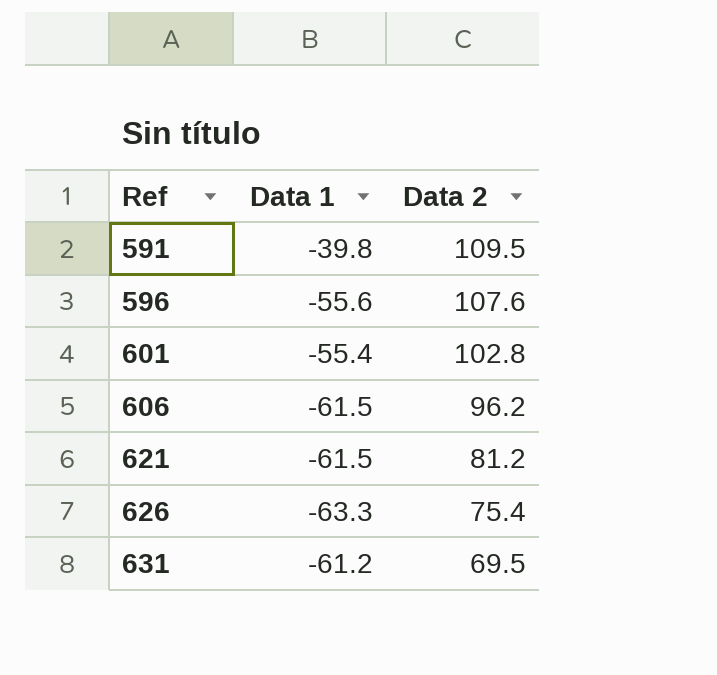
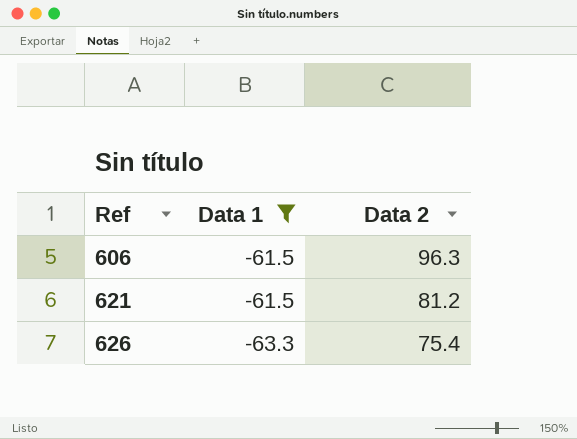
filter: none -> Data 1 <= -61.5
606 | Data 2: 96.2 -> 96.3

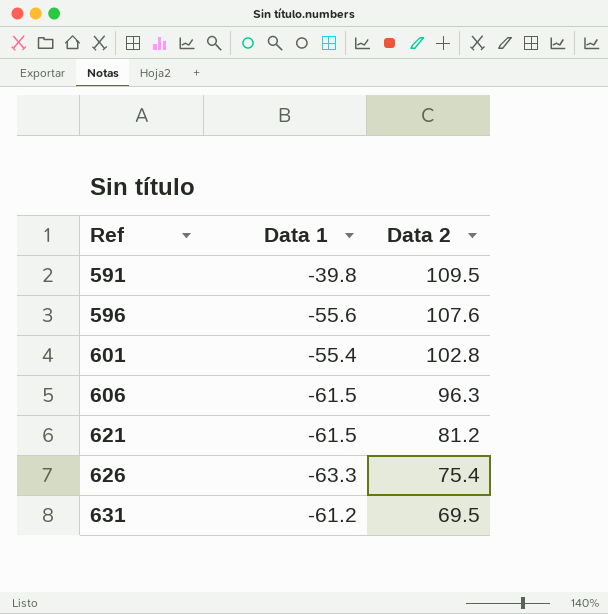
filter: Data 1 <= -61.5 -> none

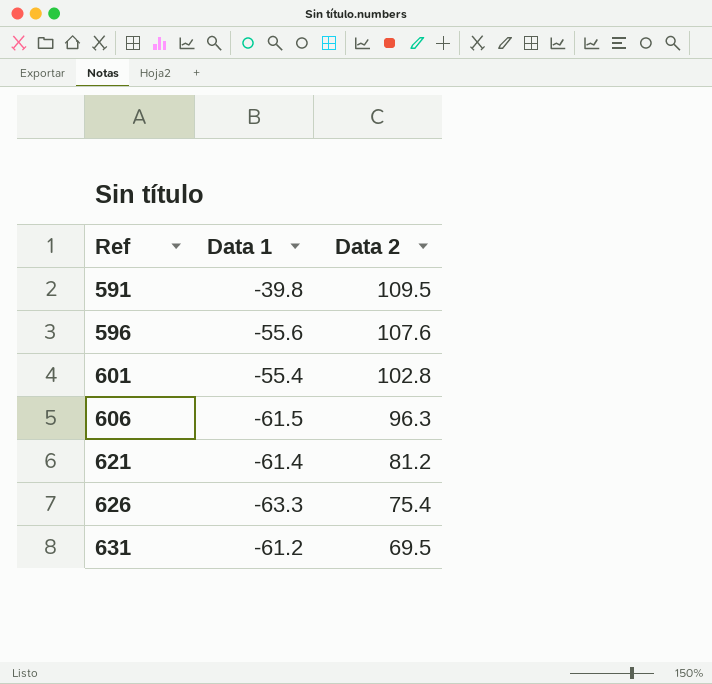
621 | Data 1: -61.5 -> -61.4

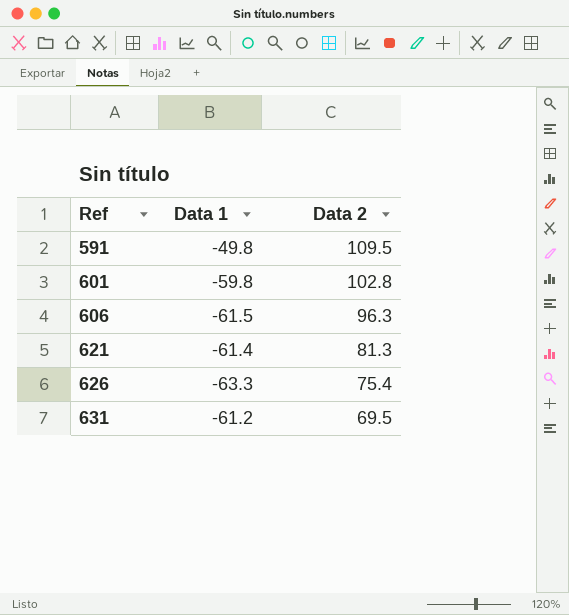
row 596: -55.6 | 107.6 -> none
591 | Data 1: -39.8 -> -49.8
601 | Data 1: -55.4 -> -59.8
621 | Data 2: 81.2 -> 81.3

